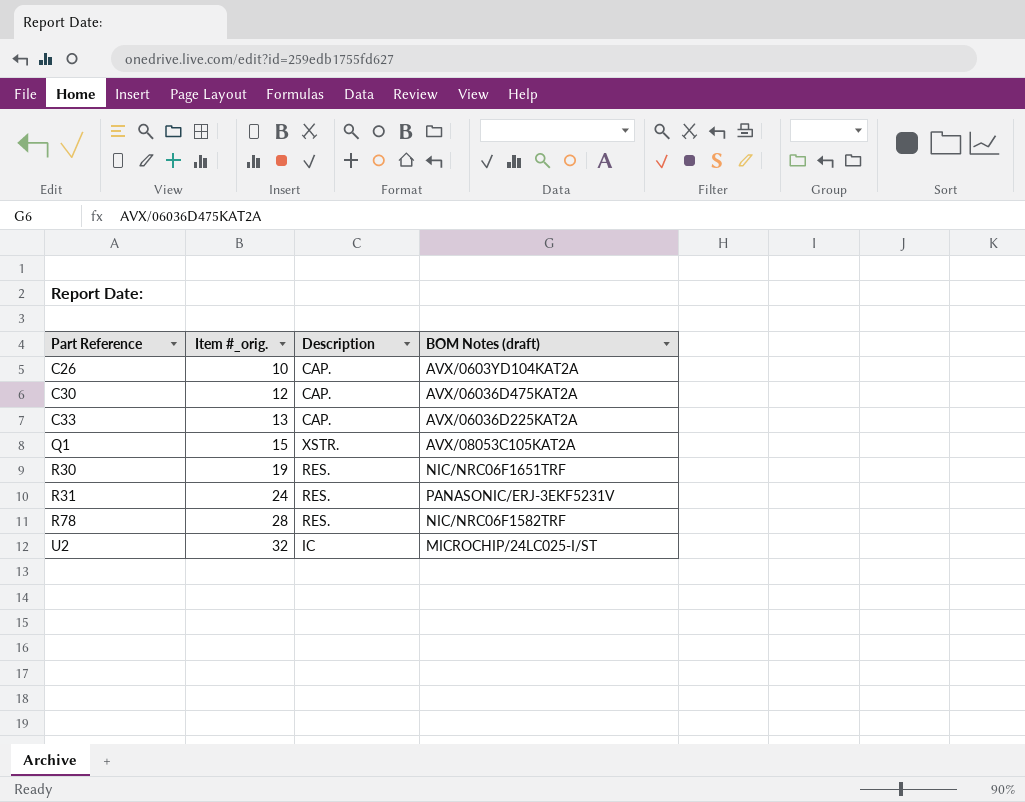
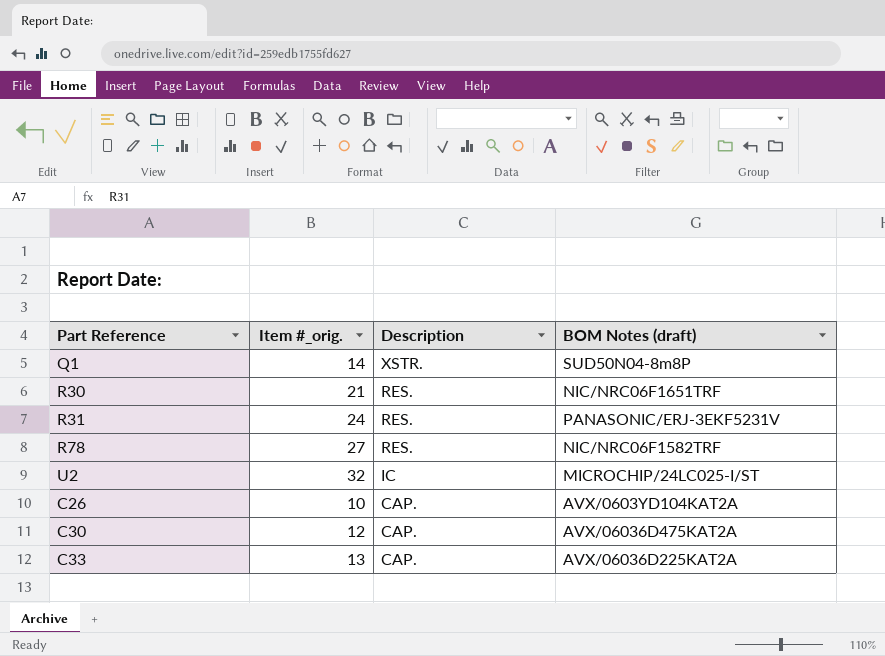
row order: Part Reference ascending -> Description descending
Q1 | Item #_orig.: 15 -> 14
Q1 | BOM Notes (draft): AVX/08053C105KAT2A -> SUD50N04-8m8P
R30 | Item #_orig.: 19 -> 21
R78 | Item #_orig.: 28 -> 27

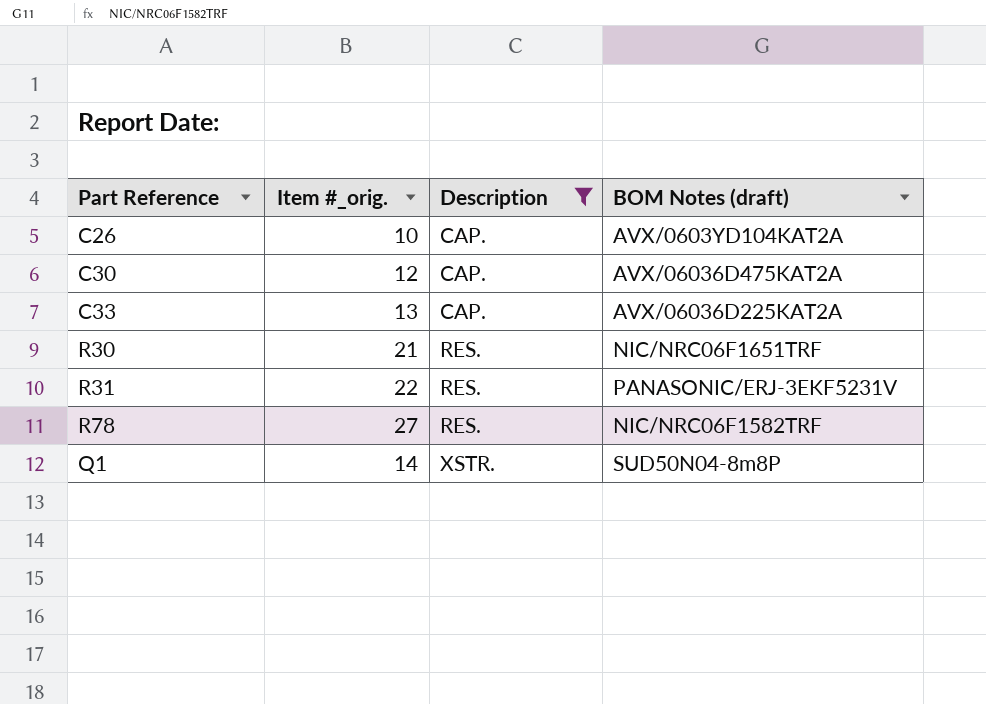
filter: none -> Description != IC
row order: Description descending -> Description ascending
R31 | Item #_orig.: 24 -> 22

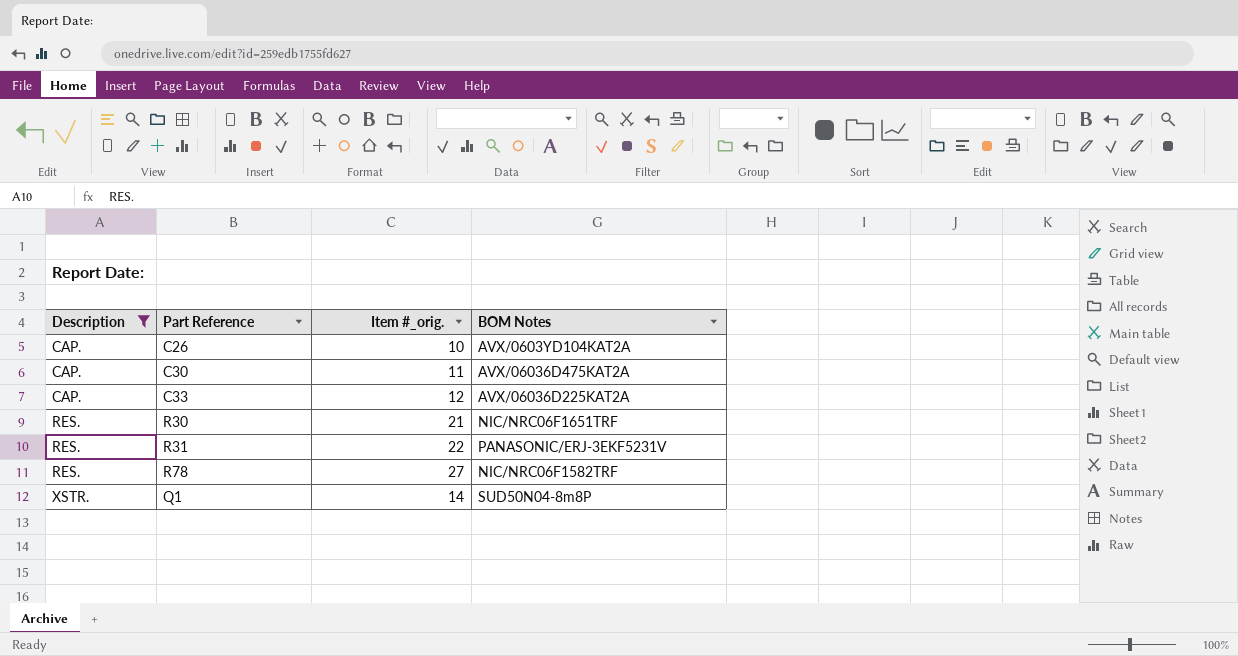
column Description | position: 3 -> 1
column name: BOM Notes (draft) -> BOM Notes
C30 | Item #_orig.: 12 -> 11
C33 | Item #_orig.: 13 -> 12

